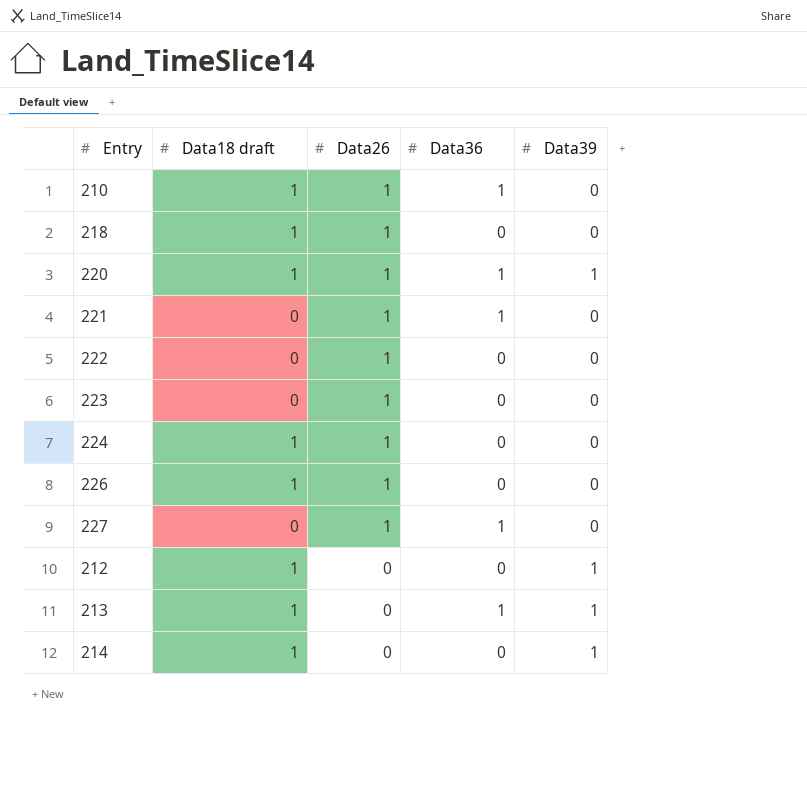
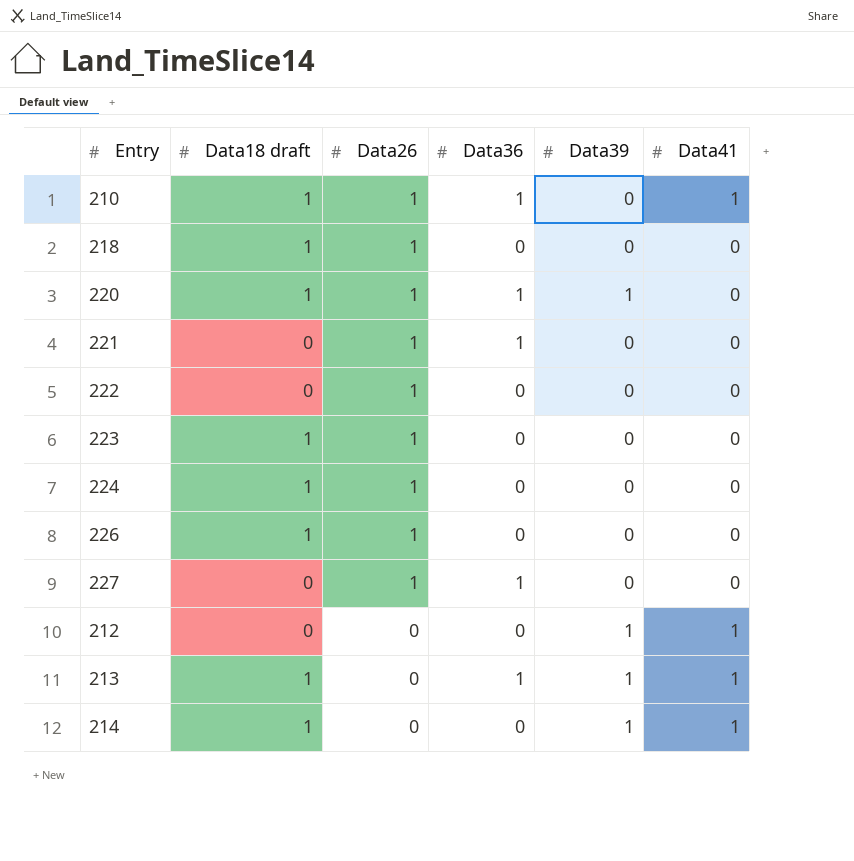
column Data41 | position: none -> 6
223 | Data18 draft: 0 -> 1
212 | Data18 draft: 1 -> 0

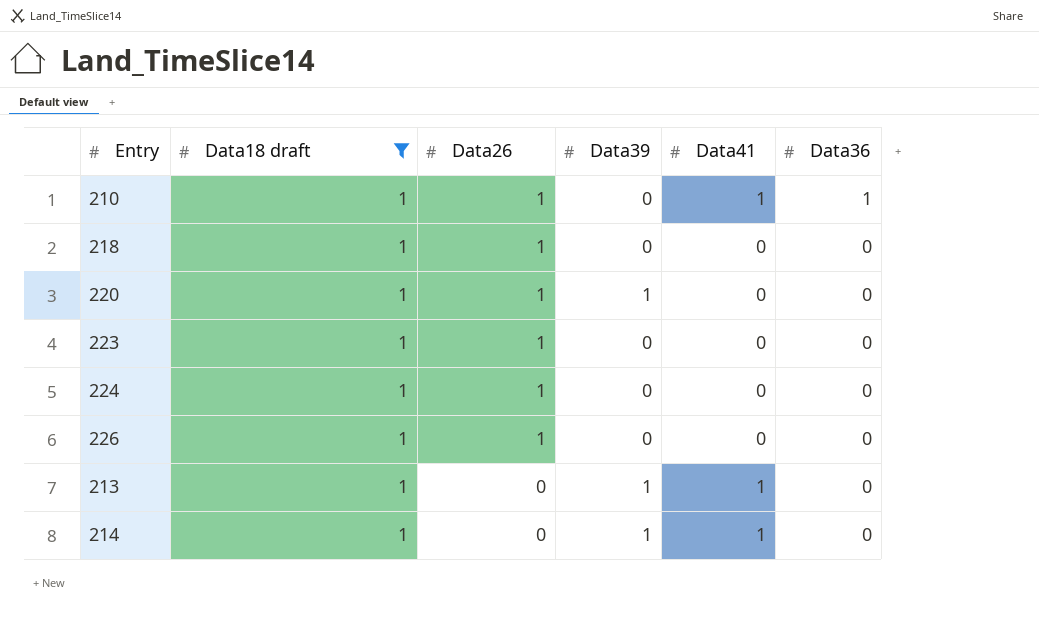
filter: none -> Data18 draft = 1
column Data36 | position: 4 -> 6
220 | Data36: 1 -> 0
213 | Data36: 1 -> 0

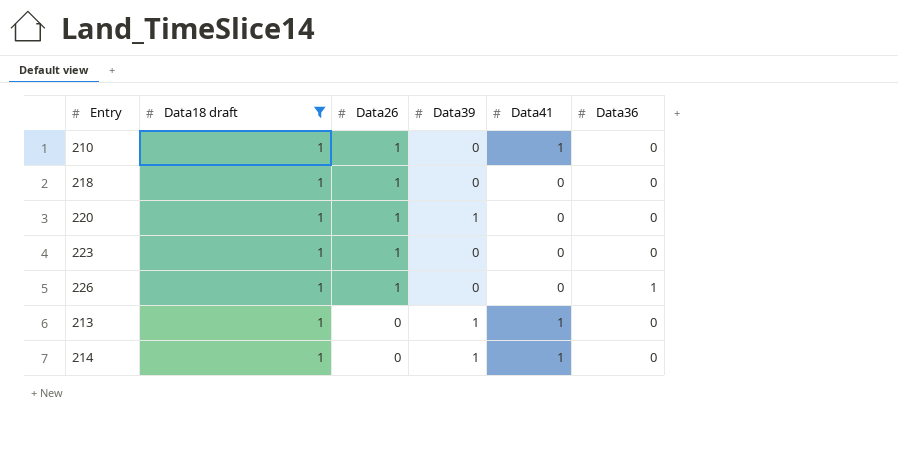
row 224: 1 | 1 | 0 | 0 | 0 -> none
210 | Data36: 1 -> 0
226 | Data36: 0 -> 1

